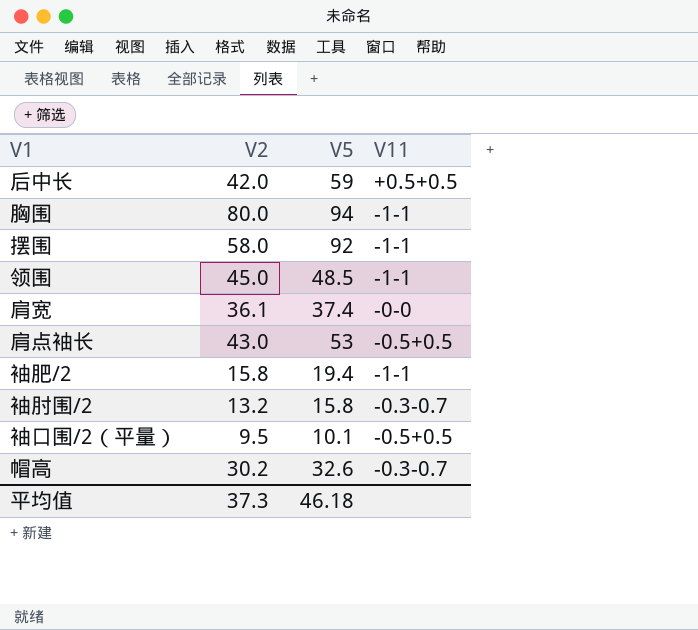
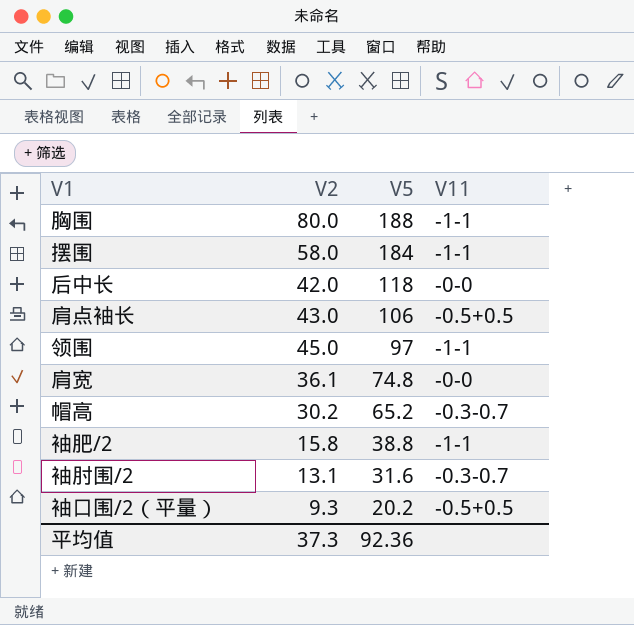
row order: none -> V5 descending
胸围 | V5: 94 -> 188
摆围 | V5: 92 -> 184
后中长 | V5: 59 -> 118
后中长 | V11: +0.5+0.5 -> -0-0
肩点袖长 | V5: 53 -> 106
领围 | V5: 48.5 -> 97
肩宽 | V5: 37.4 -> 74.8
帽高 | V5: 32.6 -> 65.2
袖肥/2 | V5: 19.4 -> 38.8
袖肘围/2 | V2: 13.2 -> 13.1
袖肘围/2 | V5: 15.8 -> 31.6
袖口围/2（平量） | V2: 9.5 -> 9.3
袖口围/2（平量） | V5: 10.1 -> 20.2
平均值 | V5: 46.18 -> 92.36

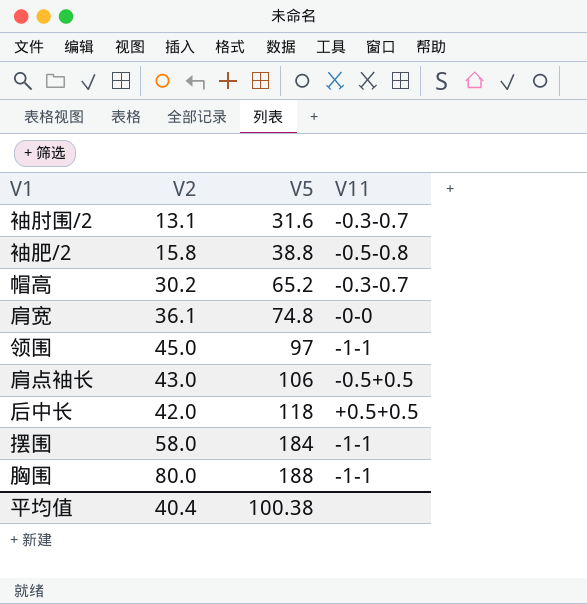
row order: V5 descending -> V5 ascending
row 袖口围/2（平量）: 9.3 | 20.2 | -0.5+0.5 -> none
袖肥/2 | V11: -1-1 -> -0.5-0.8
后中长 | V11: -0-0 -> +0.5+0.5
平均值 | V2: 37.3 -> 40.4
平均值 | V5: 92.36 -> 100.38

